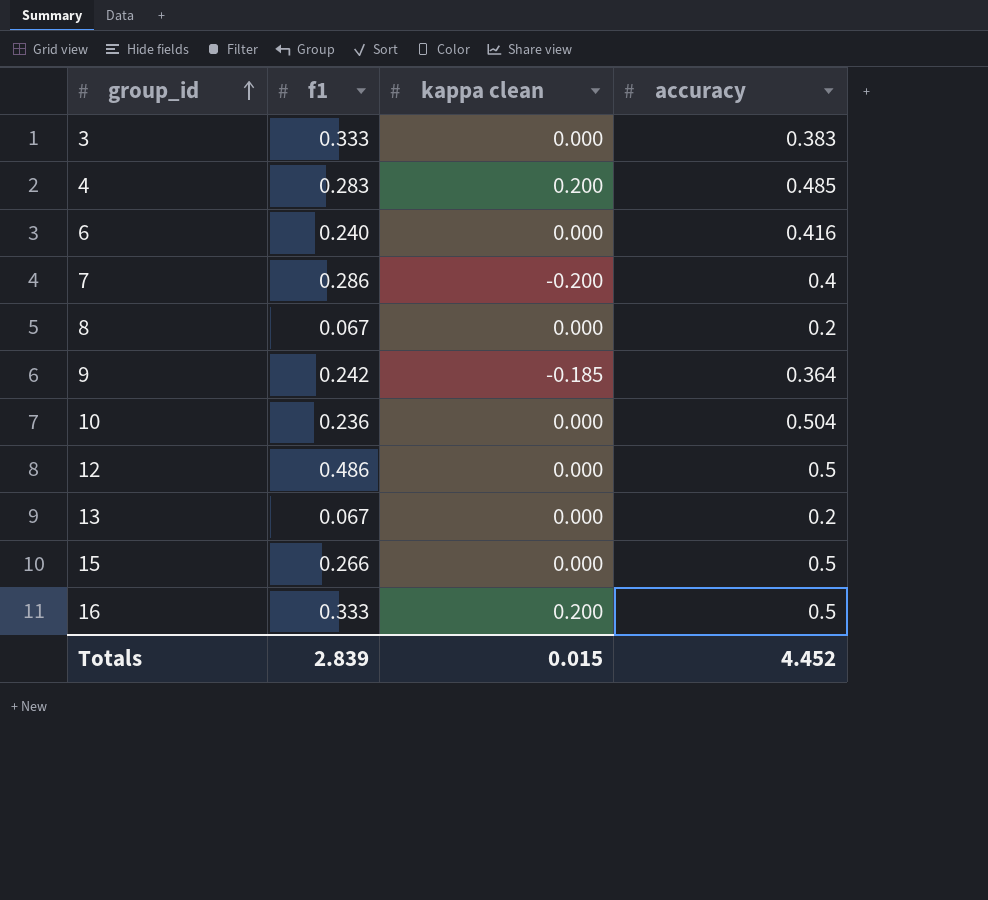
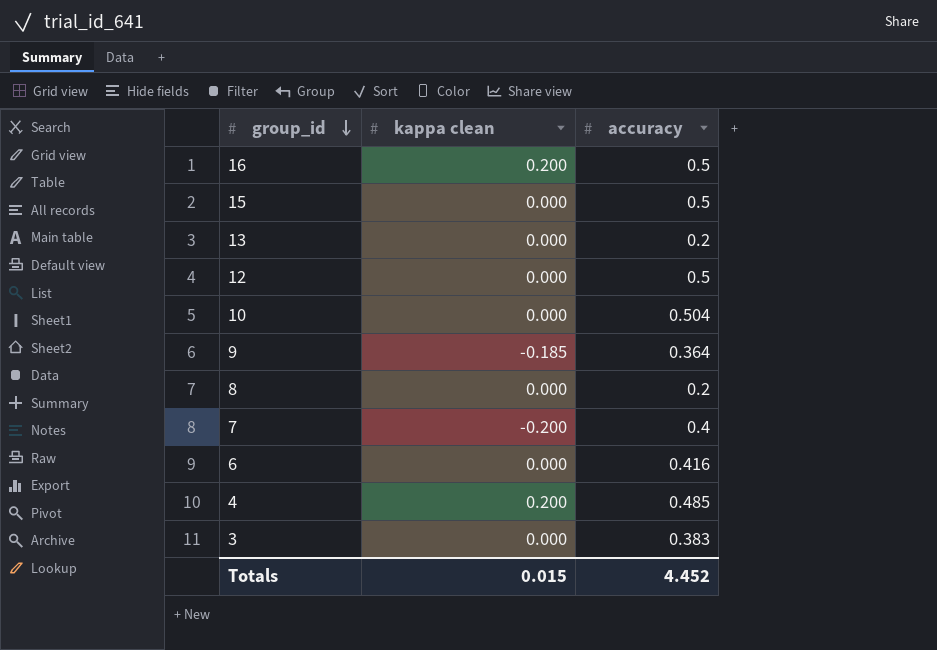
row order: group_id ascending -> group_id descending
column f1 | position: 2 -> none

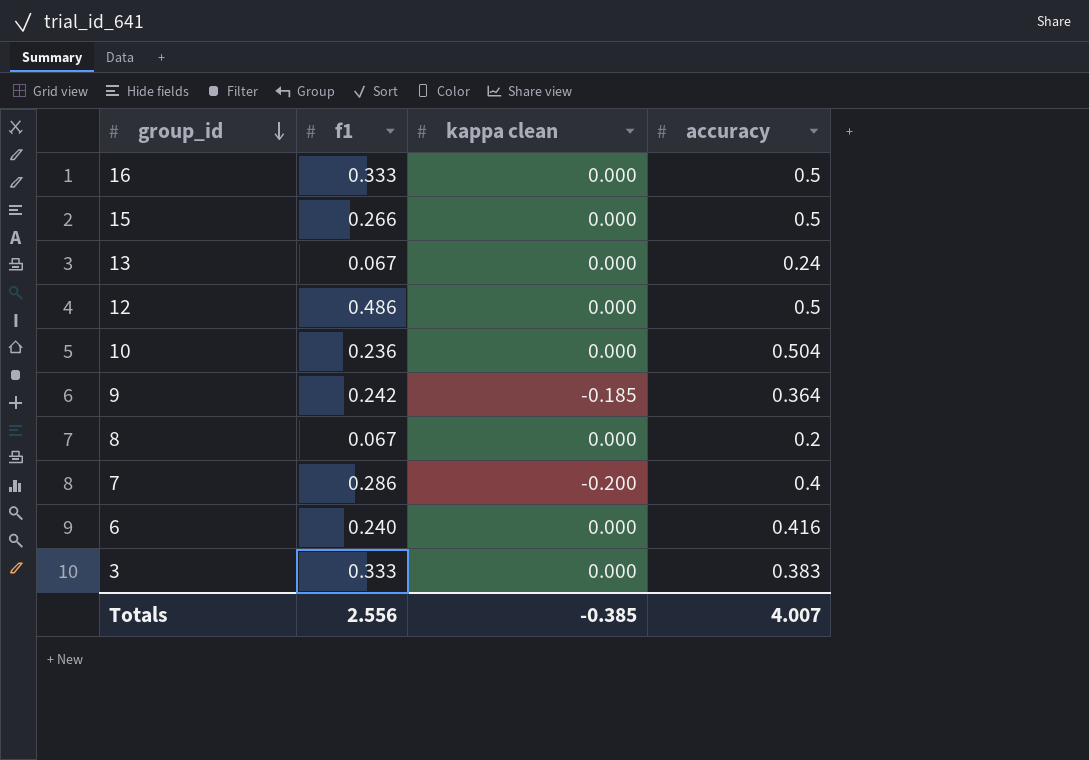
column f1 | position: none -> 2
row 4: 0.200 | 0.485 -> none
16 | kappa clean: 0.200 -> 0.000
13 | accuracy: 0.2 -> 0.24
Totals | kappa clean: 0.015 -> -0.385
Totals | accuracy: 4.452 -> 4.007

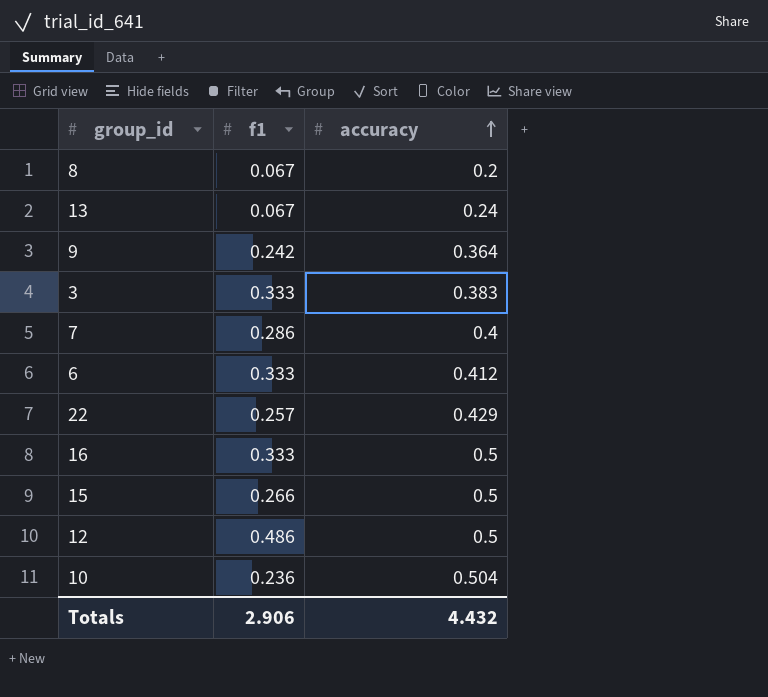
row order: group_id descending -> accuracy ascending
column kappa clean | position: 3 -> none
6 | f1: 0.240 -> 0.333
6 | accuracy: 0.416 -> 0.412
row 22: none -> 0.257 | 0.429
Totals | f1: 2.556 -> 2.906
Totals | accuracy: 4.007 -> 4.432

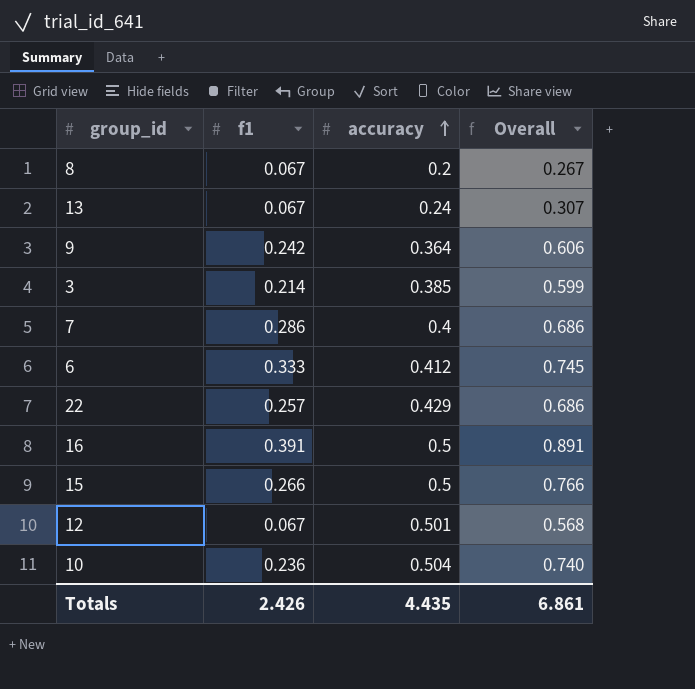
column Overall | formula: none -> [f1] + [accuracy]
3 | f1: 0.333 -> 0.214
3 | accuracy: 0.383 -> 0.385
16 | f1: 0.333 -> 0.391
12 | f1: 0.486 -> 0.067
12 | accuracy: 0.5 -> 0.501
Totals | f1: 2.906 -> 2.426
Totals | accuracy: 4.432 -> 4.435

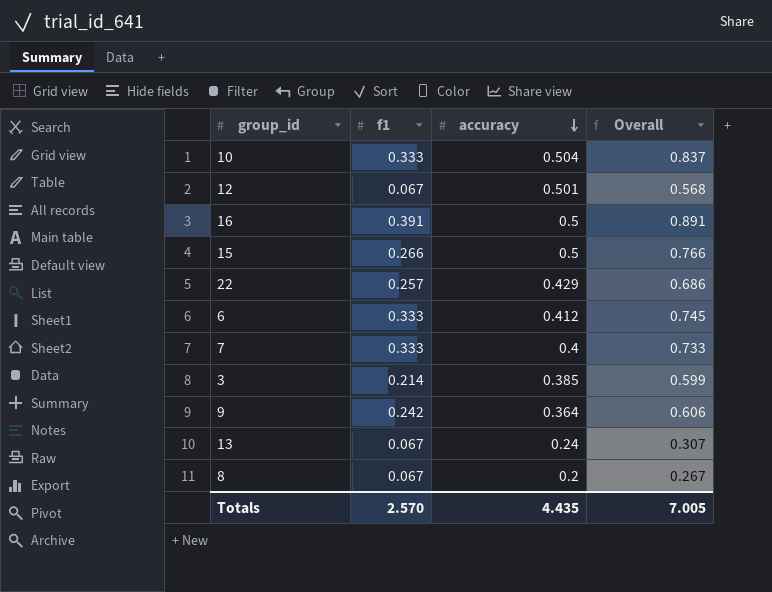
row order: accuracy ascending -> accuracy descending
10 | f1: 0.236 -> 0.333
10 | Overall: 0.740 -> 0.837
7 | f1: 0.286 -> 0.333
7 | Overall: 0.686 -> 0.733
Totals | f1: 2.426 -> 2.570
Totals | Overall: 6.861 -> 7.005

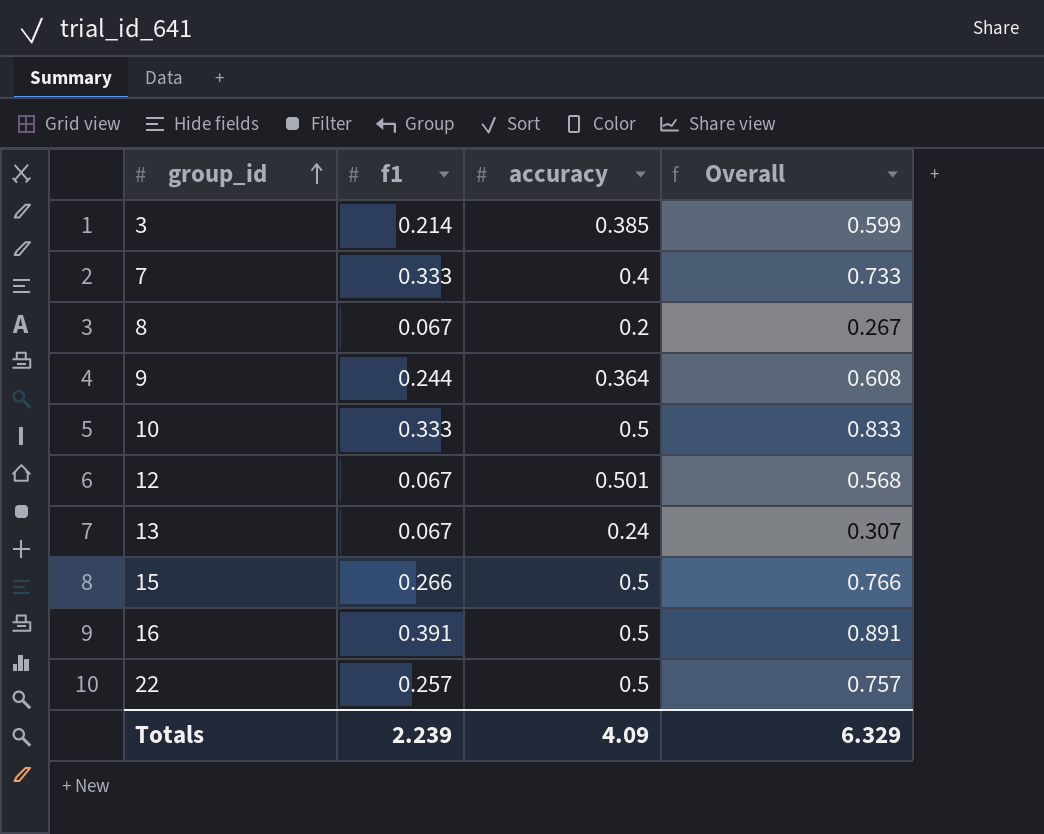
row order: accuracy descending -> group_id ascending
row 6: 0.333 | 0.412 | 0.745 -> none
9 | f1: 0.242 -> 0.244
9 | Overall: 0.606 -> 0.608
10 | accuracy: 0.504 -> 0.5
10 | Overall: 0.837 -> 0.833
22 | accuracy: 0.429 -> 0.5
22 | Overall: 0.686 -> 0.757
Totals | f1: 2.570 -> 2.239
Totals | accuracy: 4.435 -> 4.09
Totals | Overall: 7.005 -> 6.329

